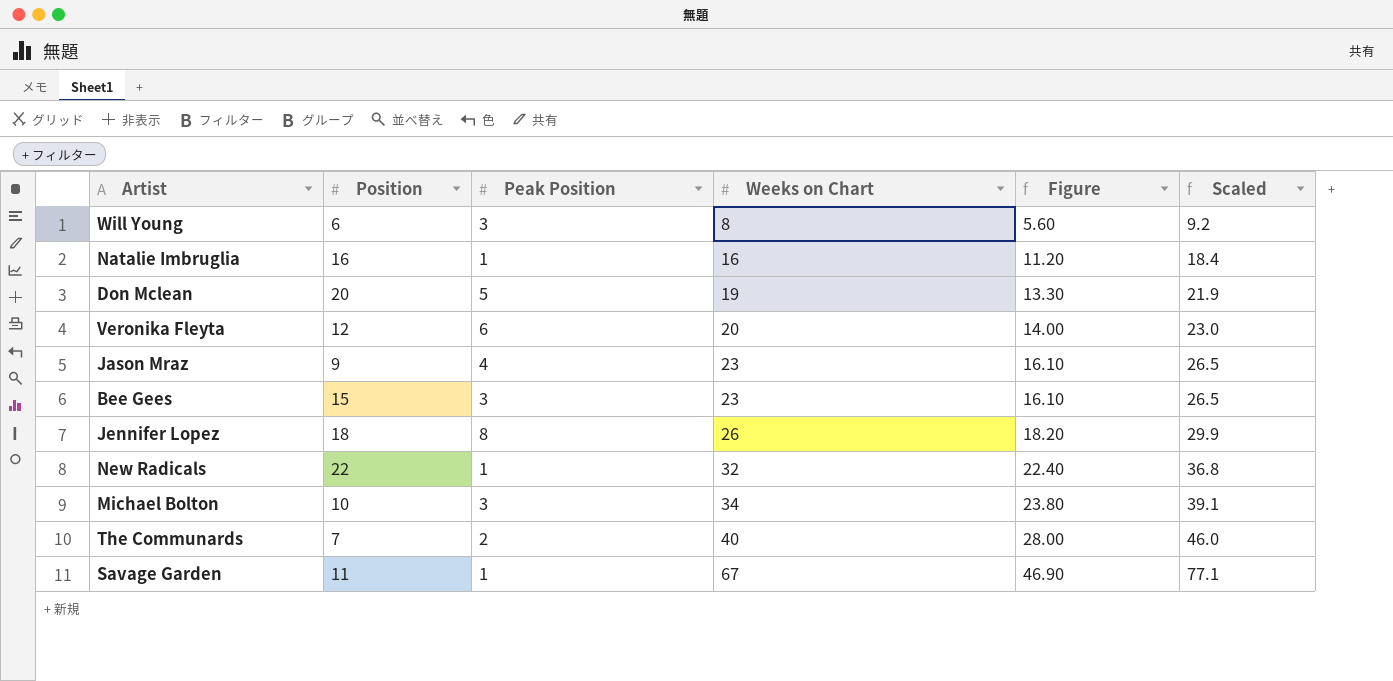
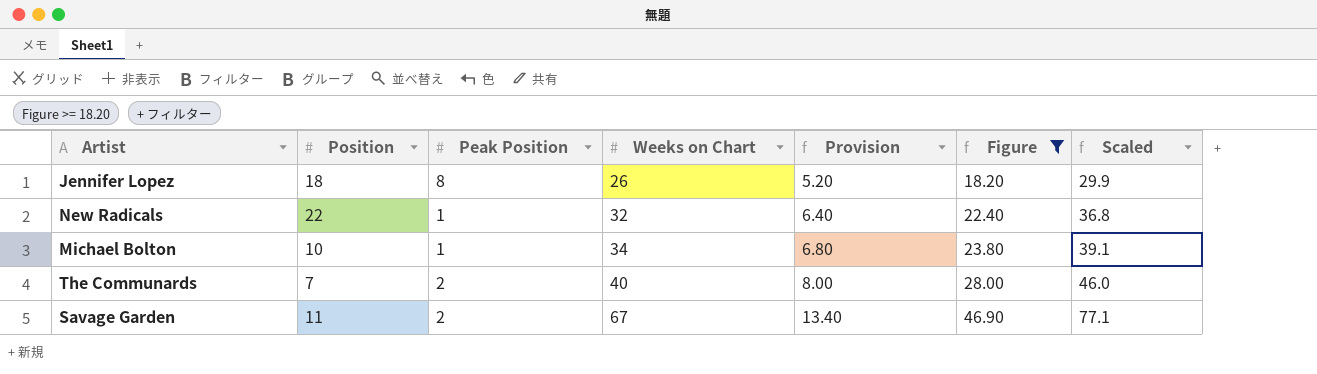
filter: none -> Figure >= 18.20
column Provision | formula: none -> [Weeks on Chart] * 0.2
Michael Bolton | Peak Position: 3 -> 1
Savage Garden | Peak Position: 1 -> 2

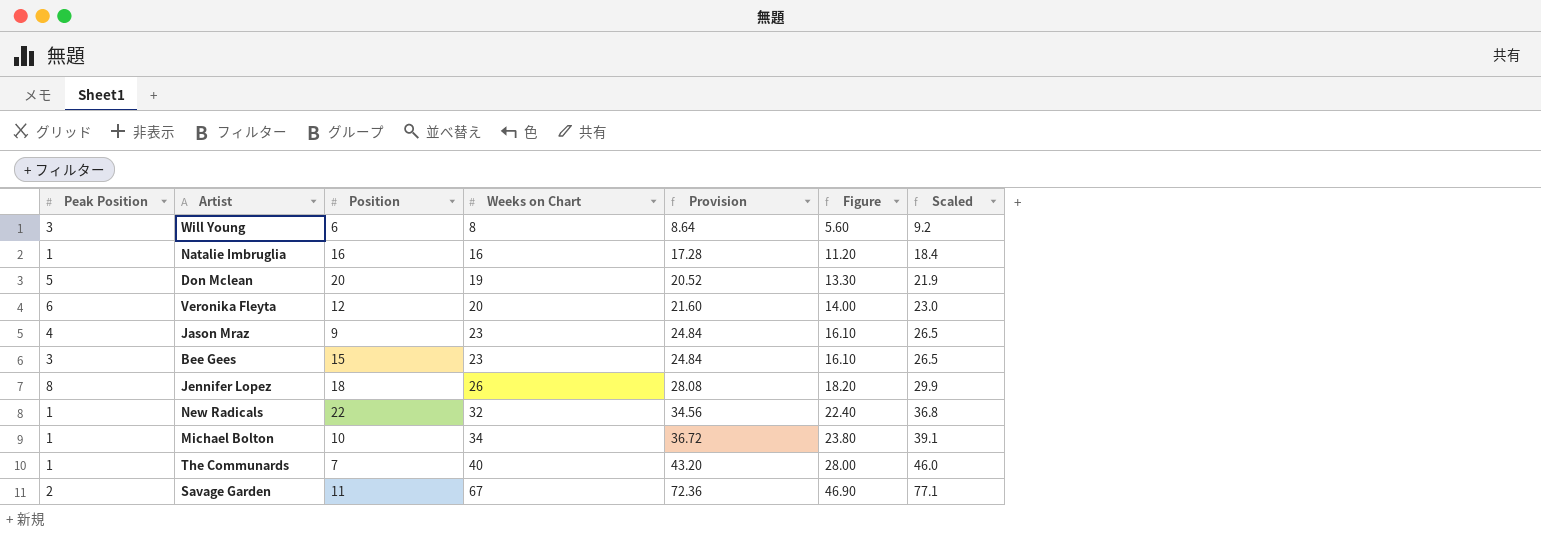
filter: Figure >= 18.20 -> none
column Peak Position | position: 3 -> 1
column Provision | formula: [Weeks on Chart] * 0.2 -> [Weeks on Chart] * 1.08
The Communards | Peak Position: 2 -> 1

